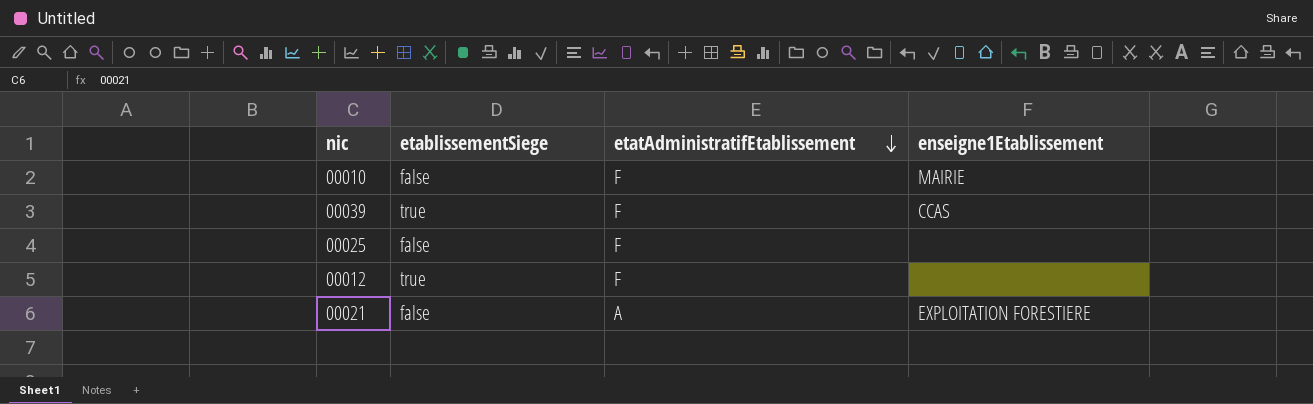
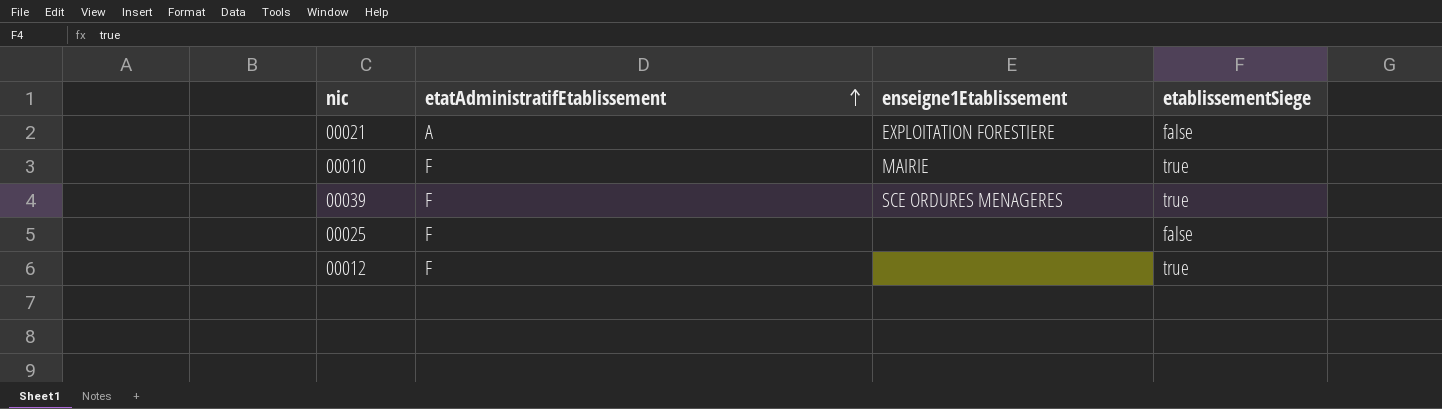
row order: etatAdministratifEtablissement descending -> etatAdministratifEtablissement ascending
column etablissementSiege | position: 2 -> 4
00010 | etablissementSiege: false -> true
00039 | enseigne1Etablissement: CCAS -> SCE ORDURES MENAGERES

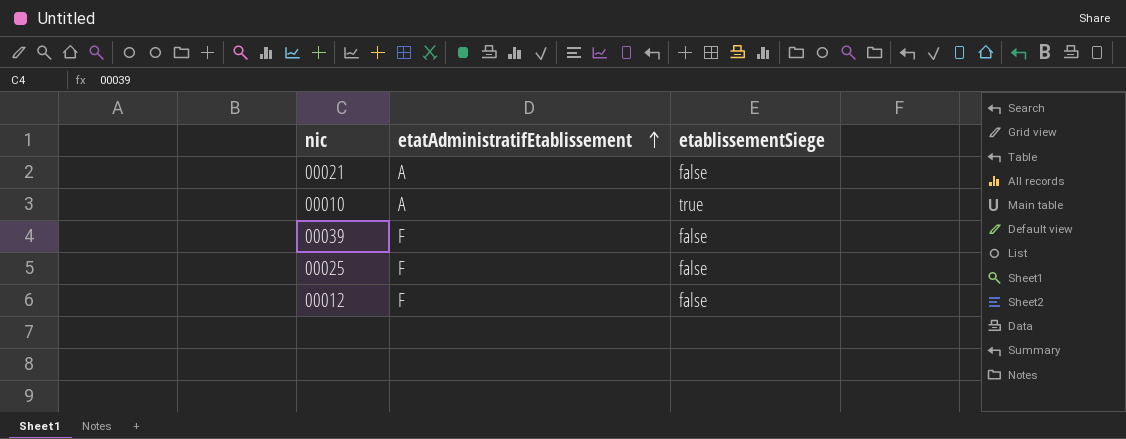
column enseigne1Etablissement | position: 3 -> none
00010 | etatAdministratifEtablissement: F -> A
00039 | etablissementSiege: true -> false
00012 | etablissementSiege: true -> false

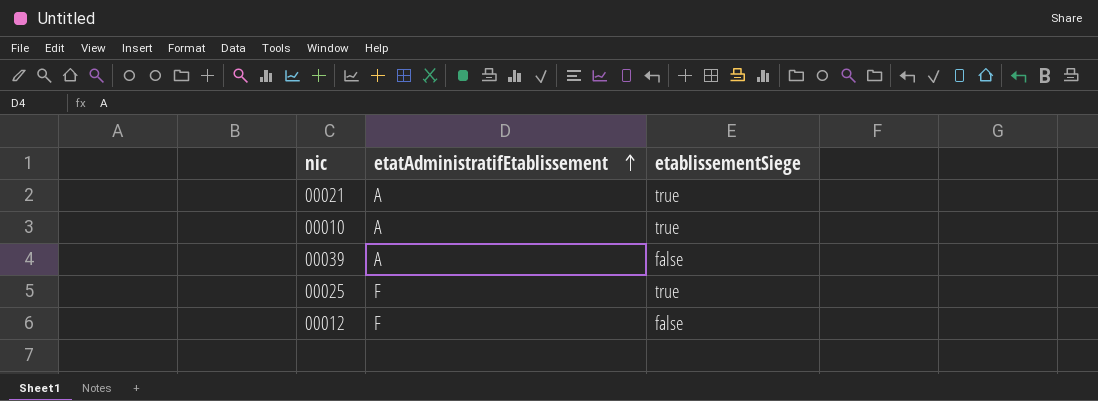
00021 | etablissementSiege: false -> true
00039 | etatAdministratifEtablissement: F -> A
00025 | etablissementSiege: false -> true

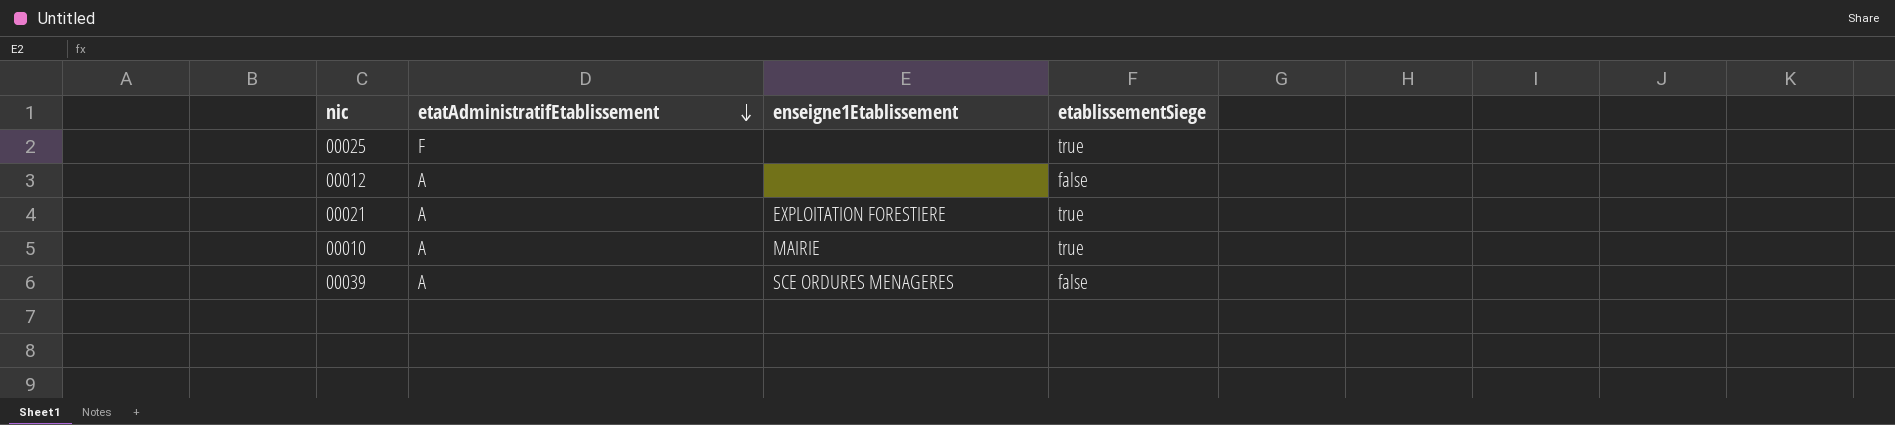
row order: etatAdministratifEtablissement ascending -> etatAdministratifEtablissement descending
column enseigne1Etablissement | position: none -> 3
00012 | etatAdministratifEtablissement: F -> A

